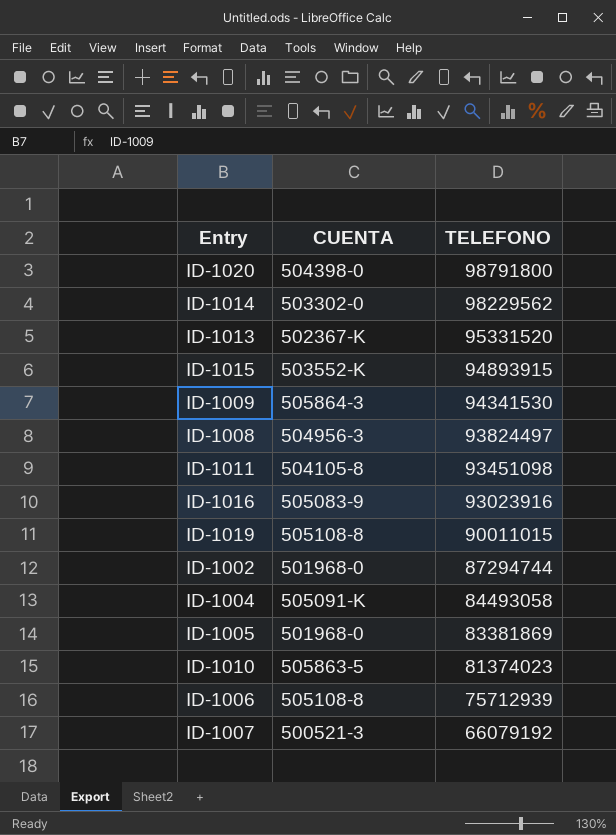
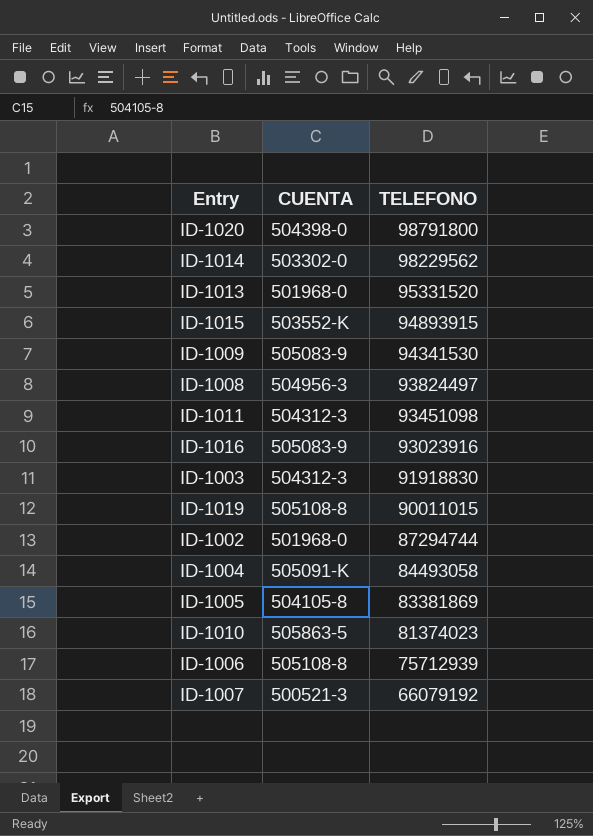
ID-1013 | CUENTA: 502367-K -> 501968-0
ID-1009 | CUENTA: 505864-3 -> 505083-9
ID-1011 | CUENTA: 504105-8 -> 504312-3
row ID-1003: none -> 504312-3 | 91918830
ID-1005 | CUENTA: 501968-0 -> 504105-8

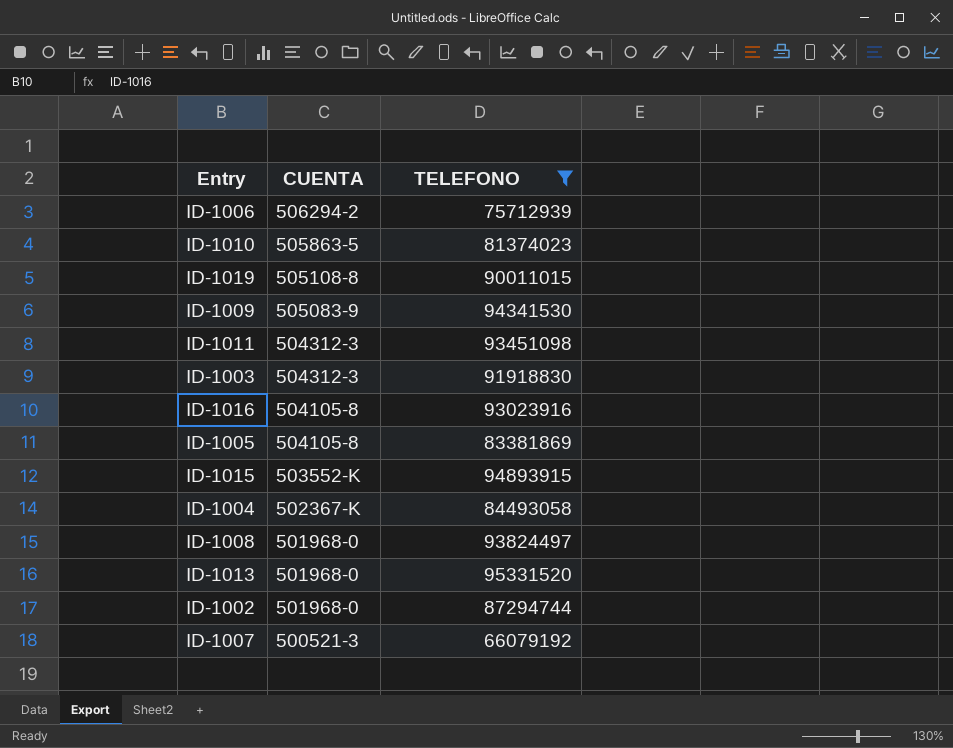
filter: none -> TELEFONO <= 95331520
row order: TELEFONO descending -> CUENTA descending
ID-1006 | CUENTA: 505108-8 -> 506294-2
ID-1016 | CUENTA: 505083-9 -> 504105-8
ID-1004 | CUENTA: 505091-K -> 502367-K
ID-1008 | CUENTA: 504956-3 -> 501968-0

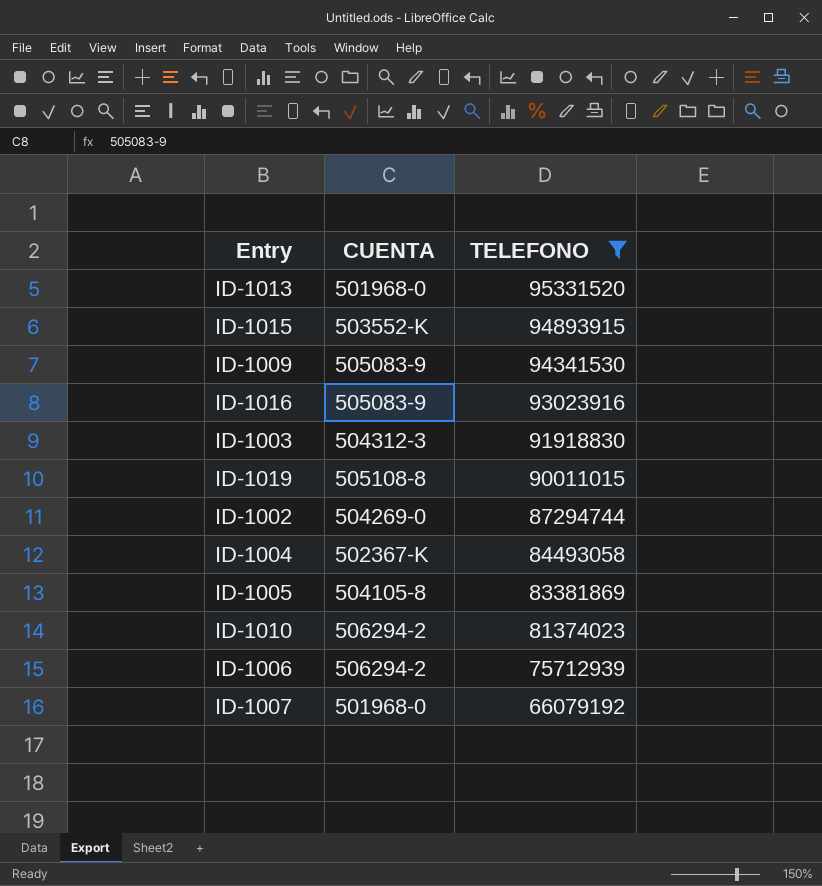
row order: CUENTA descending -> TELEFONO descending
row ID-1011: 504312-3 | 93451098 -> none
row ID-1008: 501968-0 | 93824497 -> none
ID-1016 | CUENTA: 504105-8 -> 505083-9
ID-1002 | CUENTA: 501968-0 -> 504269-0
ID-1010 | CUENTA: 505863-5 -> 506294-2
ID-1007 | CUENTA: 500521-3 -> 501968-0

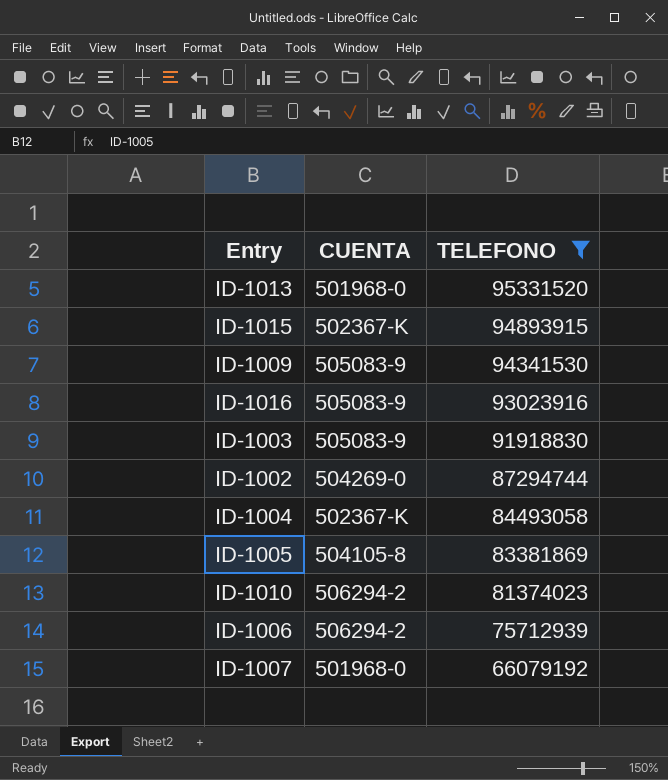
row ID-1019: 505108-8 | 90011015 -> none
ID-1015 | CUENTA: 503552-K -> 502367-K
ID-1003 | CUENTA: 504312-3 -> 505083-9

